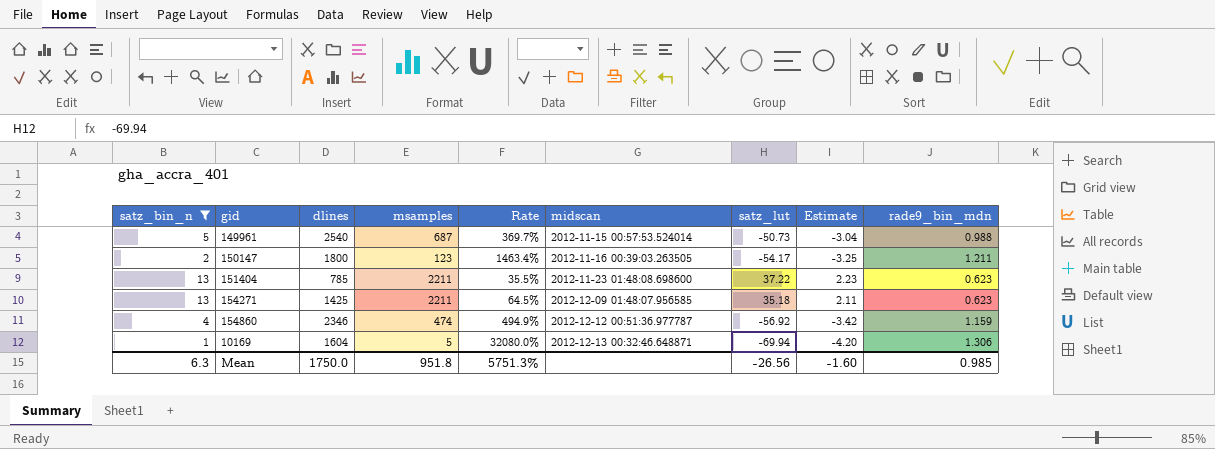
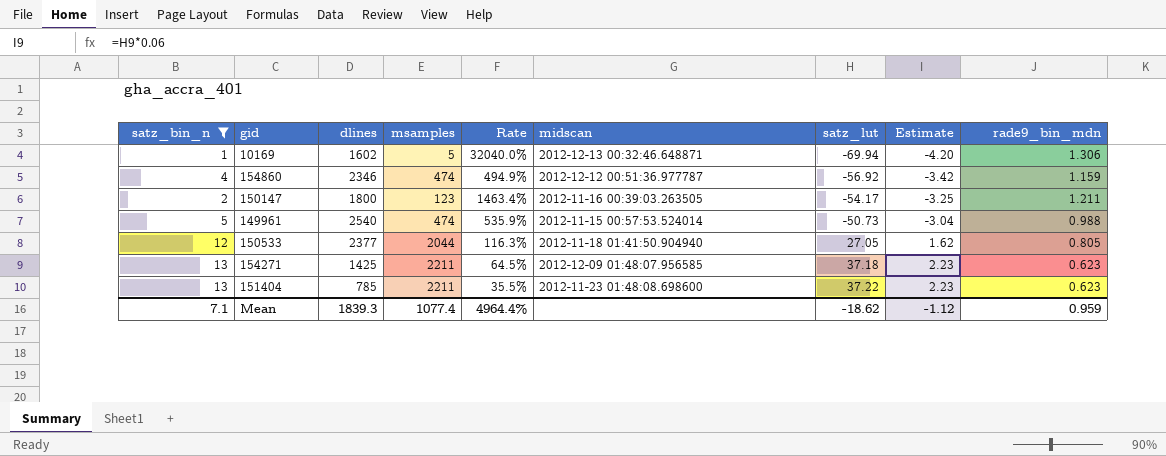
row order: midscan ascending -> satz_lut ascending
10169 | dlines: 1604 -> 1602
10169 | Rate: 32080.0% -> 32040.0%
149961 | msamples: 687 -> 474
149961 | Rate: 369.7% -> 535.9%
row 150533: none -> 12 | 2377 | 2044 | 116.3% | 2012-11-18 01:41:50.904940 | 27.05 | 1.62 | 0.805
154271 | satz_lut: 35.18 -> 37.18
154271 | Estimate: 2.11 -> 2.23
Mean | satz_bin_n: 6.3 -> 7.1
Mean | dlines: 1750.0 -> 1839.3
Mean | msamples: 951.8 -> 1077.4
Mean | Rate: 5751.3% -> 4964.4%
Mean | satz_lut: -26.56 -> -18.62
Mean | Estimate: -1.60 -> -1.12
Mean | rade9_bin_mdn: 0.985 -> 0.959

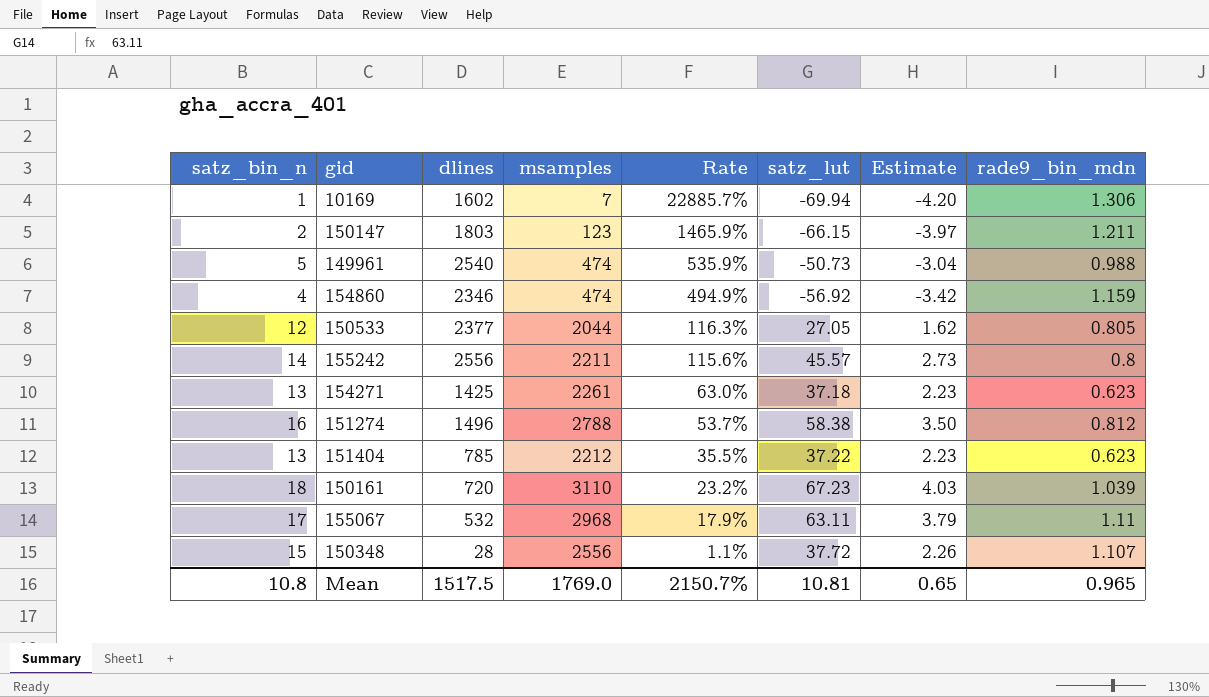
filter: satz_bin_n <= 13 -> none
row order: satz_lut ascending -> Rate descending
column midscan | position: 6 -> none
10169 | msamples: 5 -> 7
10169 | Rate: 32040.0% -> 22885.7%
150147 | dlines: 1800 -> 1803
150147 | Rate: 1463.4% -> 1465.9%
150147 | satz_lut: -54.17 -> -66.15
150147 | Estimate: -3.25 -> -3.97
154271 | msamples: 2211 -> 2261
154271 | Rate: 64.5% -> 63.0%
151404 | msamples: 2211 -> 2212
Mean | satz_bin_n: 7.1 -> 10.8
Mean | dlines: 1839.3 -> 1517.5
Mean | msamples: 1077.4 -> 1769.0
Mean | Rate: 4964.4% -> 2150.7%
Mean | satz_lut: -18.62 -> 10.81
Mean | Estimate: -1.12 -> 0.65
Mean | rade9_bin_mdn: 0.959 -> 0.965

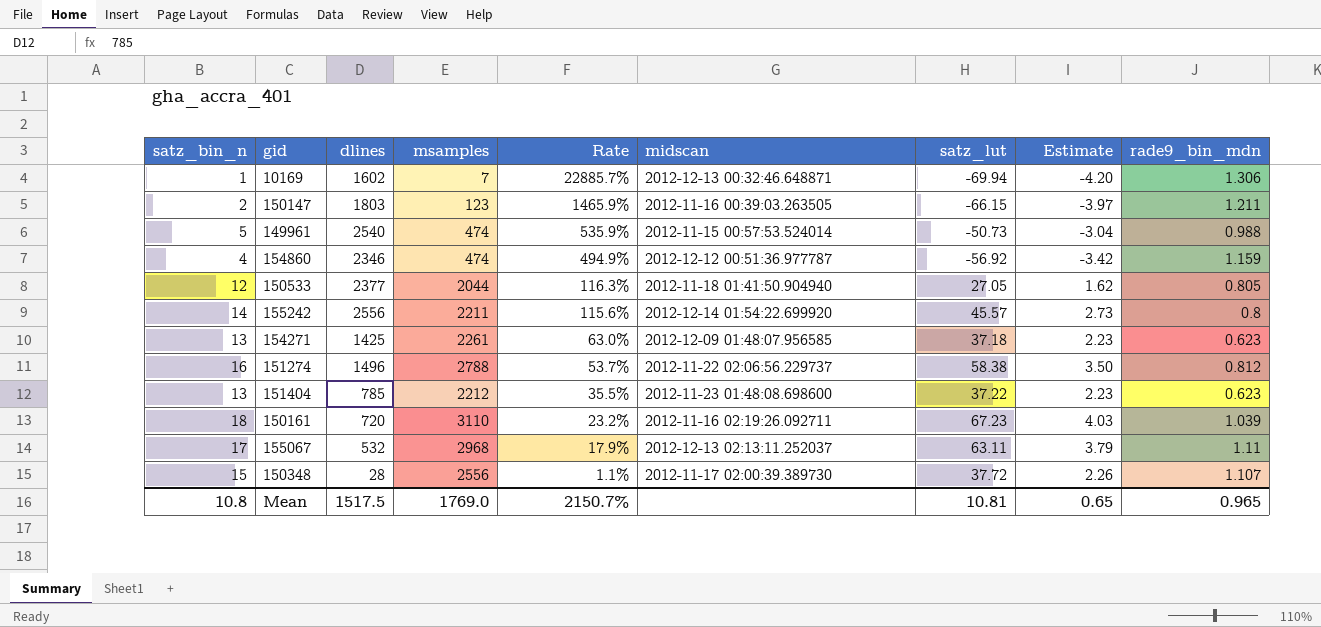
column midscan | position: none -> 6

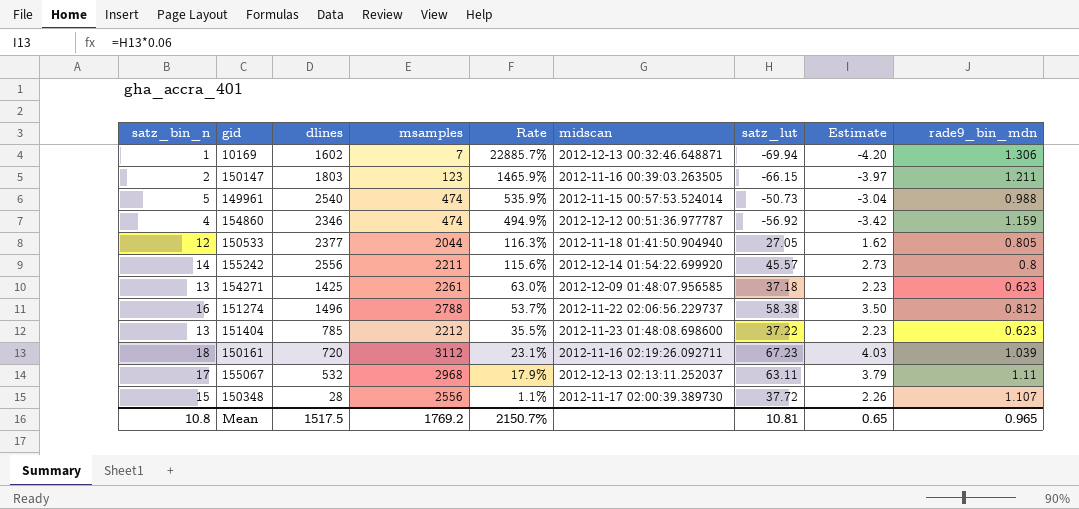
150161 | msamples: 3110 -> 3112
150161 | Rate: 23.2% -> 23.1%
Mean | msamples: 1769.0 -> 1769.2

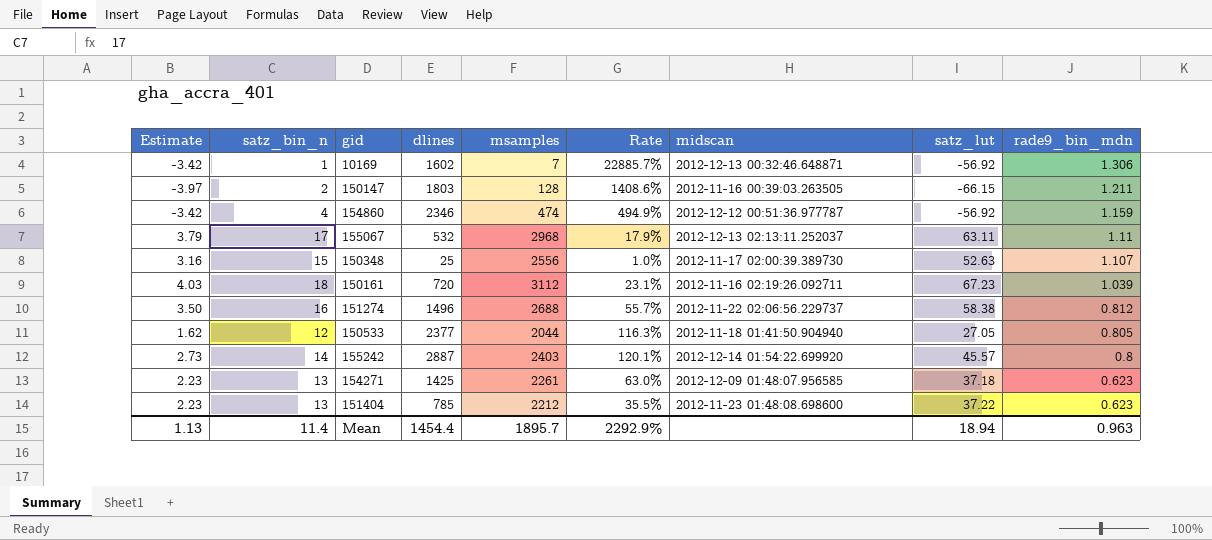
row order: Rate descending -> rade9_bin_mdn descending
column Estimate | position: 8 -> 1
row 149961: 5 | 2540 | 474 | 535.9% | 2012-11-15 00:57:53.524014 | -50.73 | -3.04 | 0.988 -> none
10169 | Estimate: -4.20 -> -3.42
10169 | satz_lut: -69.94 -> -56.92
150147 | msamples: 123 -> 128
150147 | Rate: 1465.9% -> 1408.6%
150348 | Estimate: 2.26 -> 3.16
150348 | dlines: 28 -> 25
150348 | Rate: 1.1% -> 1.0%
150348 | satz_lut: 37.72 -> 52.63
151274 | msamples: 2788 -> 2688
151274 | Rate: 53.7% -> 55.7%
155242 | dlines: 2556 -> 2887
155242 | msamples: 2211 -> 2403
155242 | Rate: 115.6% -> 120.1%
Mean | Estimate: 0.65 -> 1.13
Mean | satz_bin_n: 10.8 -> 11.4
Mean | dlines: 1517.5 -> 1454.4
Mean | msamples: 1769.2 -> 1895.7
Mean | Rate: 2150.7% -> 2292.9%
Mean | satz_lut: 10.81 -> 18.94
Mean | rade9_bin_mdn: 0.965 -> 0.963

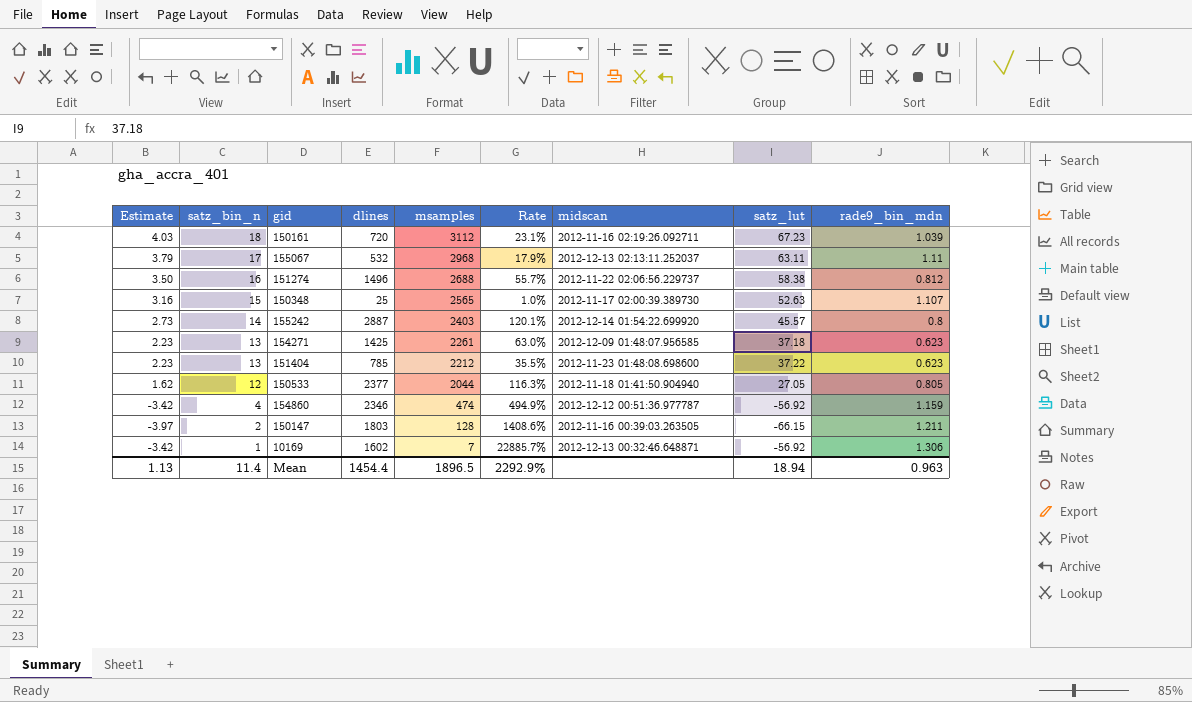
row order: rade9_bin_mdn descending -> satz_bin_n descending
150348 | msamples: 2556 -> 2565
Mean | msamples: 1895.7 -> 1896.5

